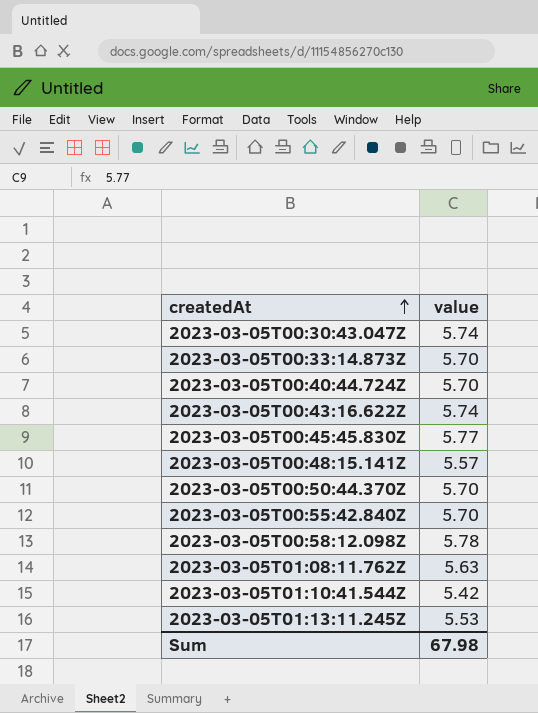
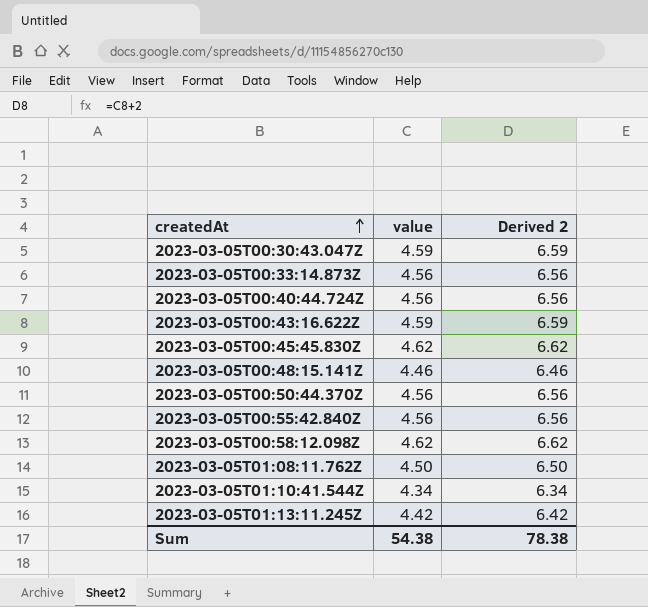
column Derived 2 | formula: none -> [value] + 2
2023-03-05T00:30:43.047Z | value: 5.74 -> 4.59
2023-03-05T00:33:14.873Z | value: 5.70 -> 4.56
2023-03-05T00:40:44.724Z | value: 5.70 -> 4.56
2023-03-05T00:43:16.622Z | value: 5.74 -> 4.59
2023-03-05T00:45:45.830Z | value: 5.77 -> 4.62
2023-03-05T00:48:15.141Z | value: 5.57 -> 4.46
2023-03-05T00:50:44.370Z | value: 5.70 -> 4.56
2023-03-05T00:55:42.840Z | value: 5.70 -> 4.56
2023-03-05T00:58:12.098Z | value: 5.78 -> 4.62
2023-03-05T01:08:11.762Z | value: 5.63 -> 4.50
2023-03-05T01:10:41.544Z | value: 5.42 -> 4.34
2023-03-05T01:13:11.245Z | value: 5.53 -> 4.42
Sum | value: 67.98 -> 54.38

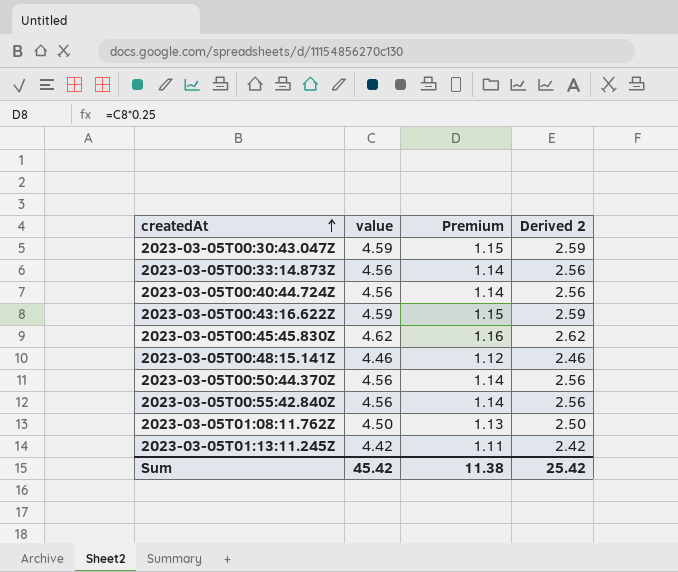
column Premium | formula: none -> [value] * 0.25
column Derived 2 | formula: [value] + 2 -> [value] - 2
row 2023-03-05T00:58:12.098Z: 4.62 | 6.62 -> none
row 2023-03-05T01:10:41.544Z: 4.34 | 6.34 -> none
Sum | value: 54.38 -> 45.42
Sum | Derived 2: 78.38 -> 25.42

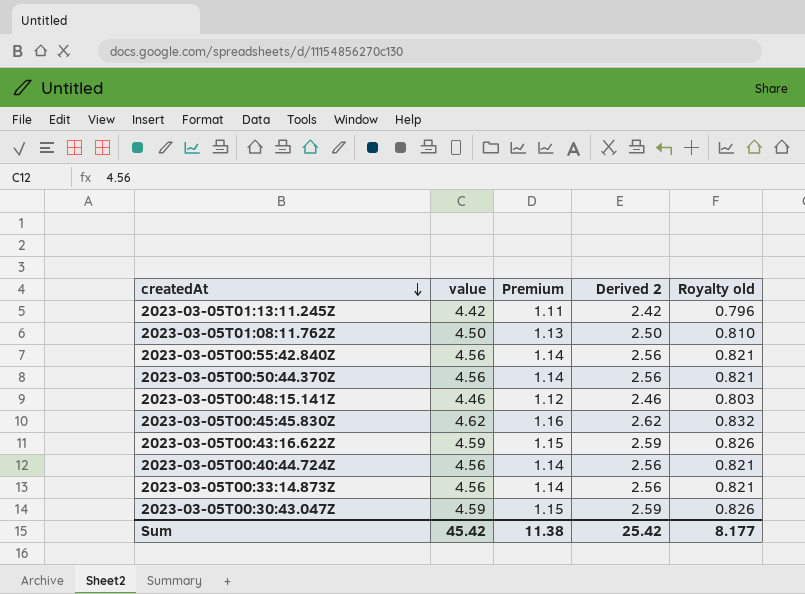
row order: createdAt ascending -> createdAt descending
column Royalty old | formula: none -> [value] * 0.18

